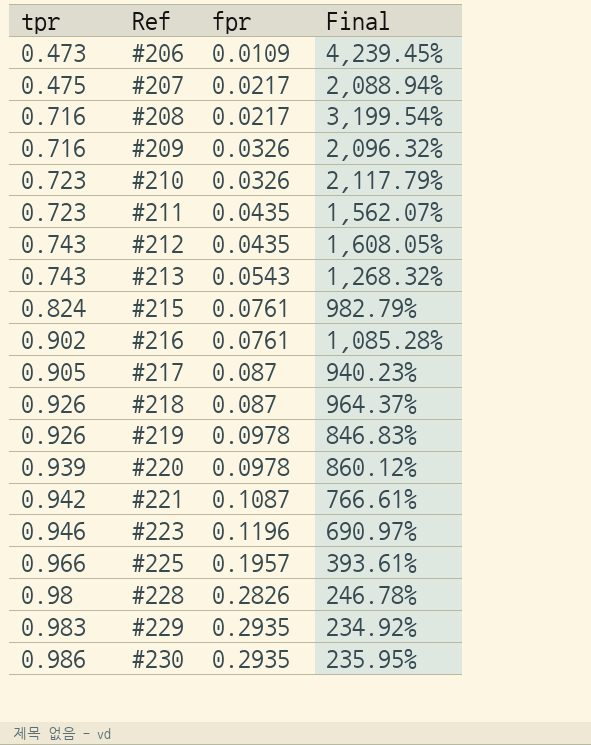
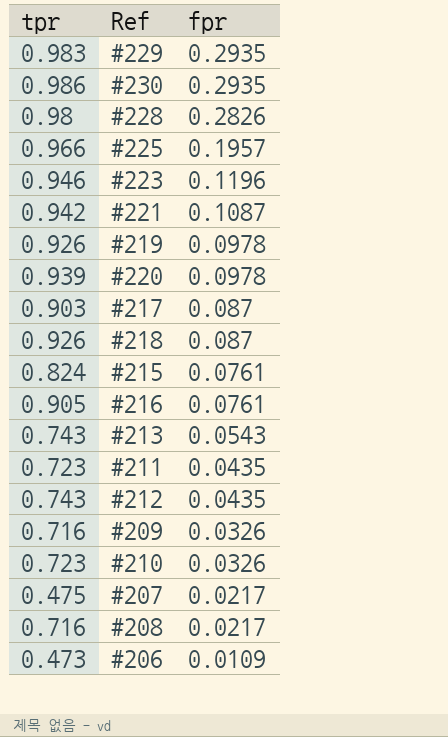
row order: tpr ascending -> fpr descending
column Final | formula: ([tpr] - [fpr]) / [fpr] -> none
#217 | tpr: 0.905 -> 0.903
#216 | tpr: 0.902 -> 0.905

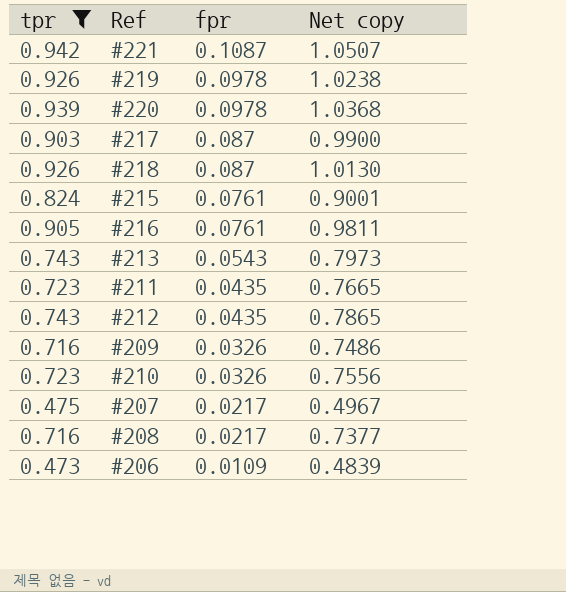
filter: none -> tpr <= 0.942
column Net copy | formula: none -> [tpr] + [fpr]

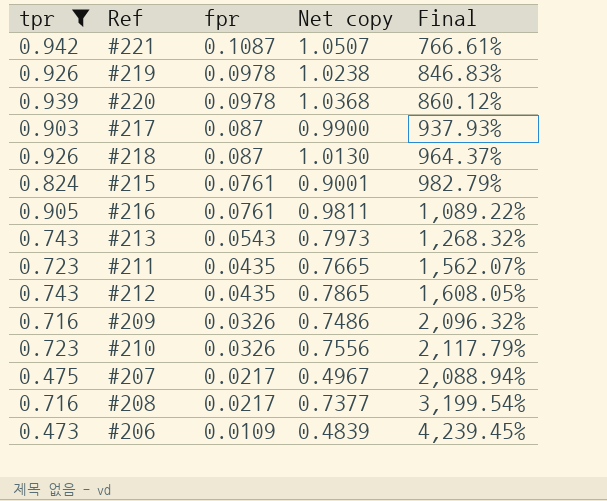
column Final | formula: none -> ([tpr] - [fpr]) / [fpr]

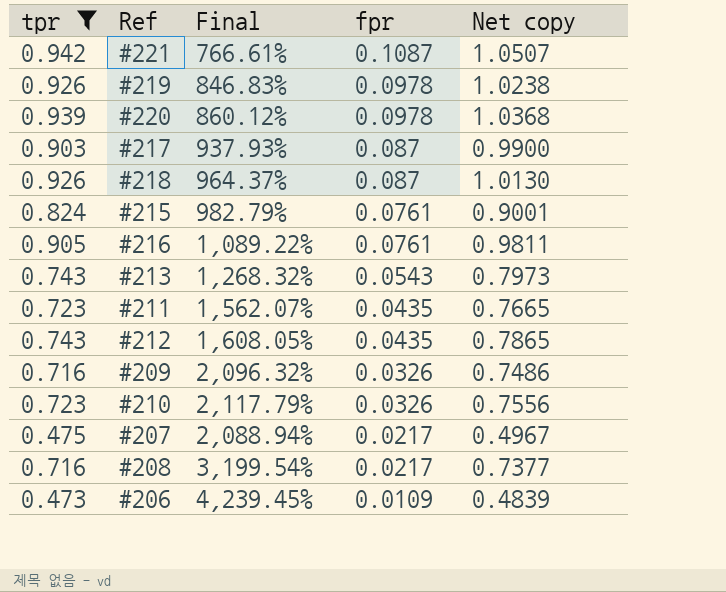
column Final | position: 5 -> 3

